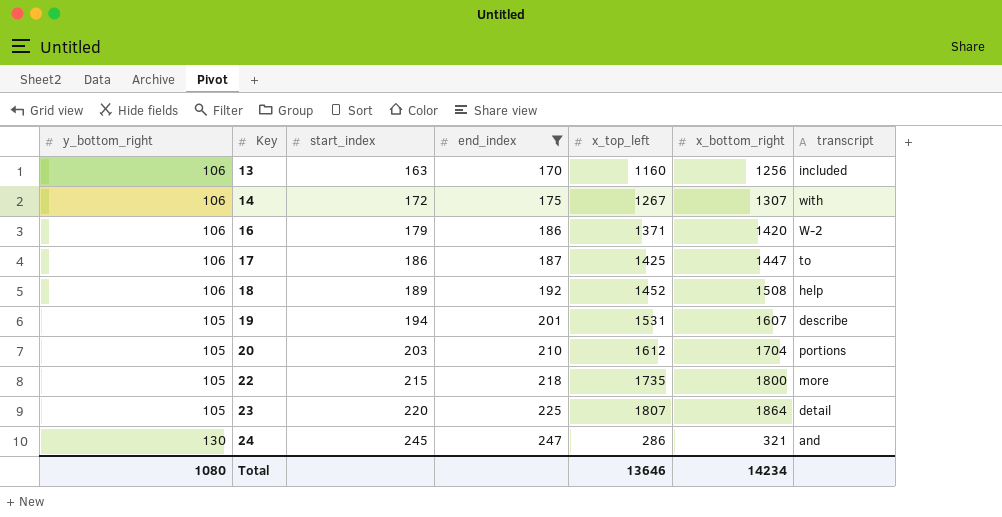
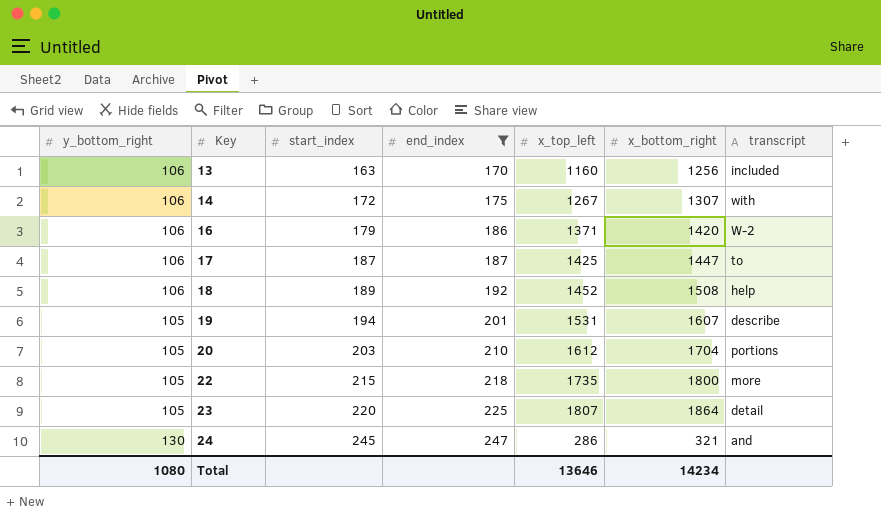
17 | start_index: 186 -> 187

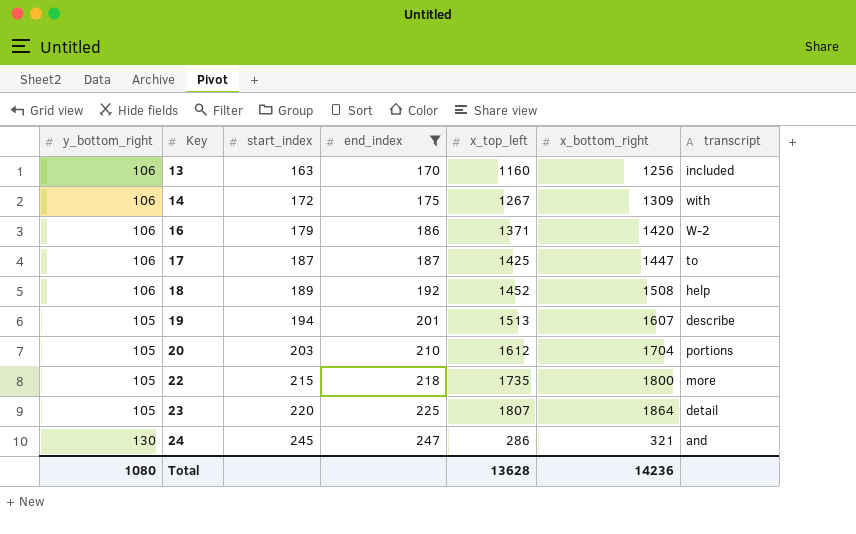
14 | x_bottom_right: 1307 -> 1309
19 | x_top_left: 1531 -> 1513
Total | x_top_left: 13646 -> 13628
Total | x_bottom_right: 14234 -> 14236

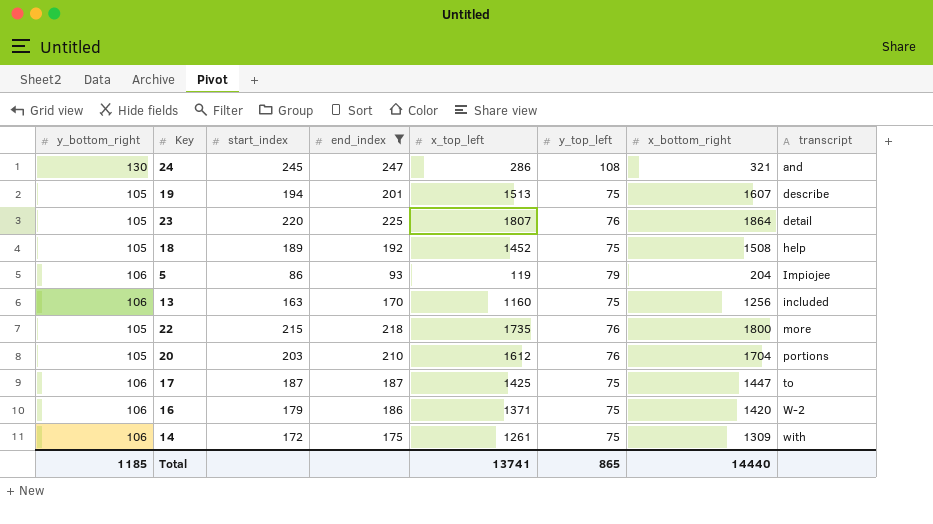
row order: Key ascending -> transcript ascending
column y_top_left | position: none -> 6
18 | y_bottom_right: 106 -> 105
row 5: none -> 106 | 86 | 93 | 119 | 79 | 204 | Impiojee
14 | x_top_left: 1267 -> 1261
Total | y_bottom_right: 1080 -> 1185
Total | x_top_left: 13628 -> 13741
Total | x_bottom_right: 14236 -> 14440

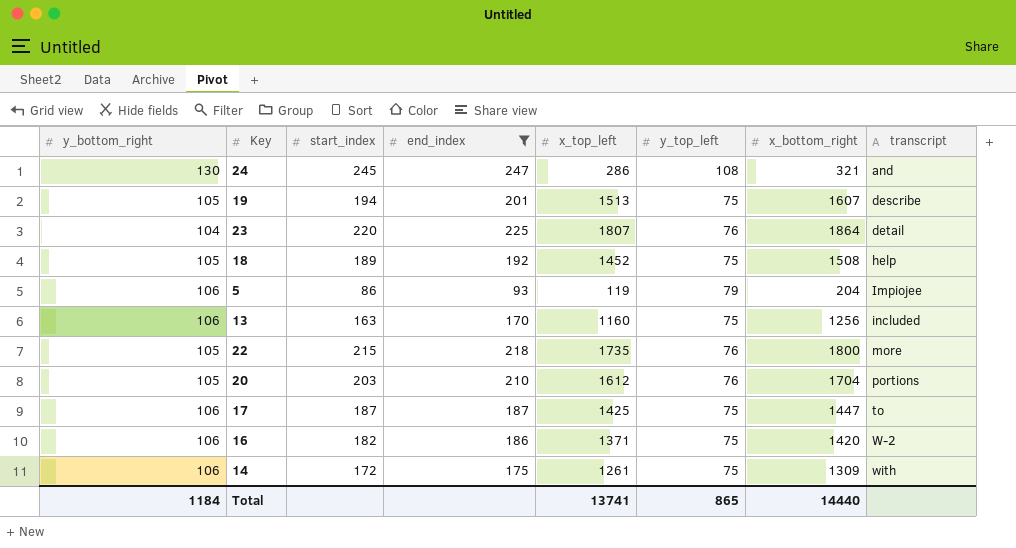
23 | y_bottom_right: 105 -> 104
16 | start_index: 179 -> 182
Total | y_bottom_right: 1185 -> 1184

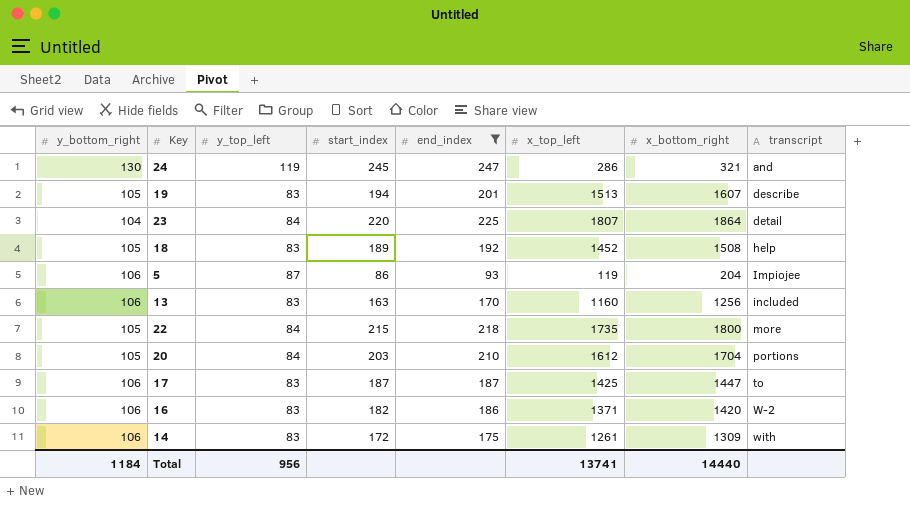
column y_top_left | position: 6 -> 3
24 | y_top_left: 108 -> 119
19 | y_top_left: 75 -> 83
23 | y_top_left: 76 -> 84
18 | y_top_left: 75 -> 83
5 | y_top_left: 79 -> 87
13 | y_top_left: 75 -> 83
22 | y_top_left: 76 -> 84
20 | y_top_left: 76 -> 84
17 | y_top_left: 75 -> 83
16 | y_top_left: 75 -> 83
14 | y_top_left: 75 -> 83
Total | y_top_left: 865 -> 956

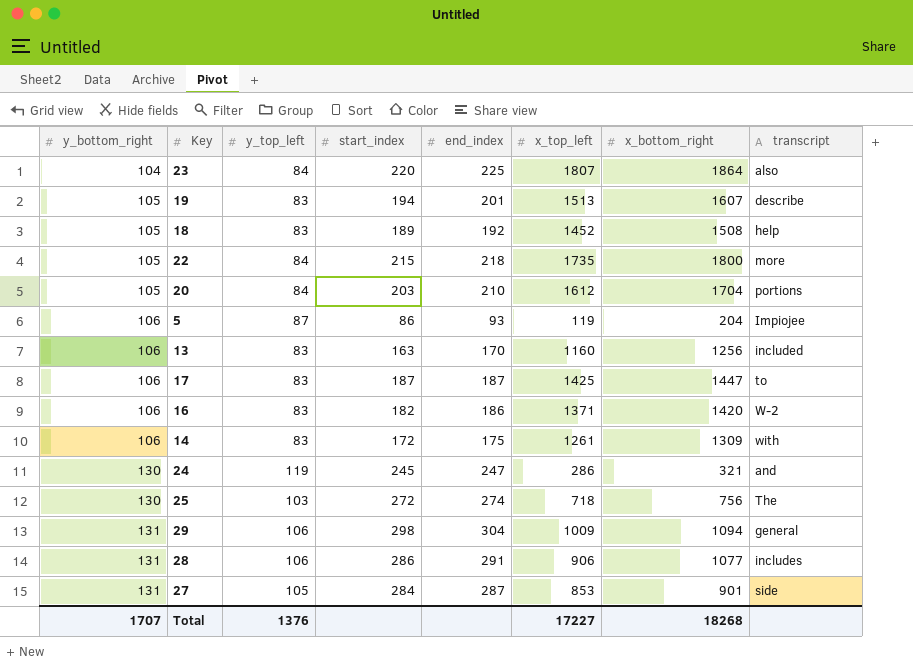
filter: end_index <= 247 -> none
row order: transcript ascending -> y_bottom_right ascending
23 | transcript: detail -> also
Total | y_bottom_right: 1184 -> 1707
Total | y_top_left: 956 -> 1376
Total | x_top_left: 13741 -> 17227
Total | x_bottom_right: 14440 -> 18268

